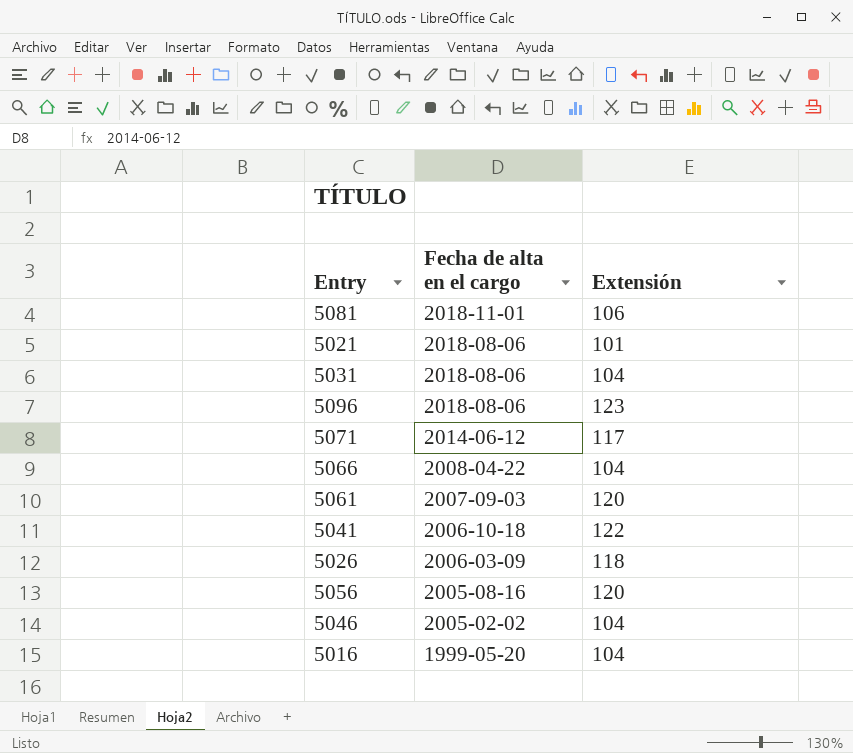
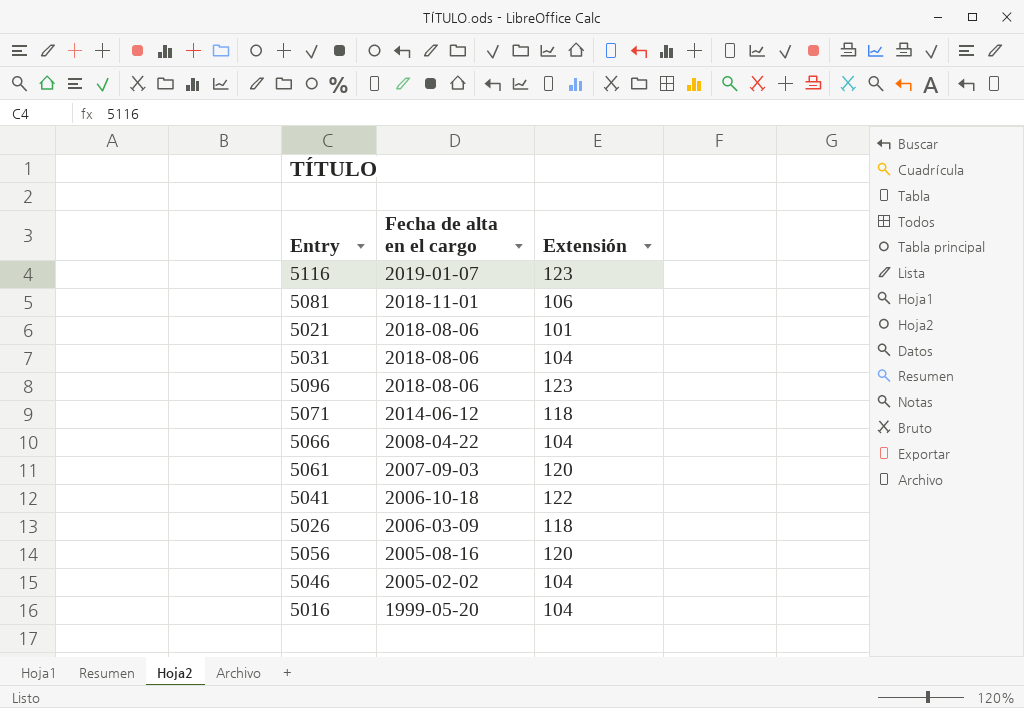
row 5116: none -> 2019-01-07 | 123
5071 | Extensión: 117 -> 118

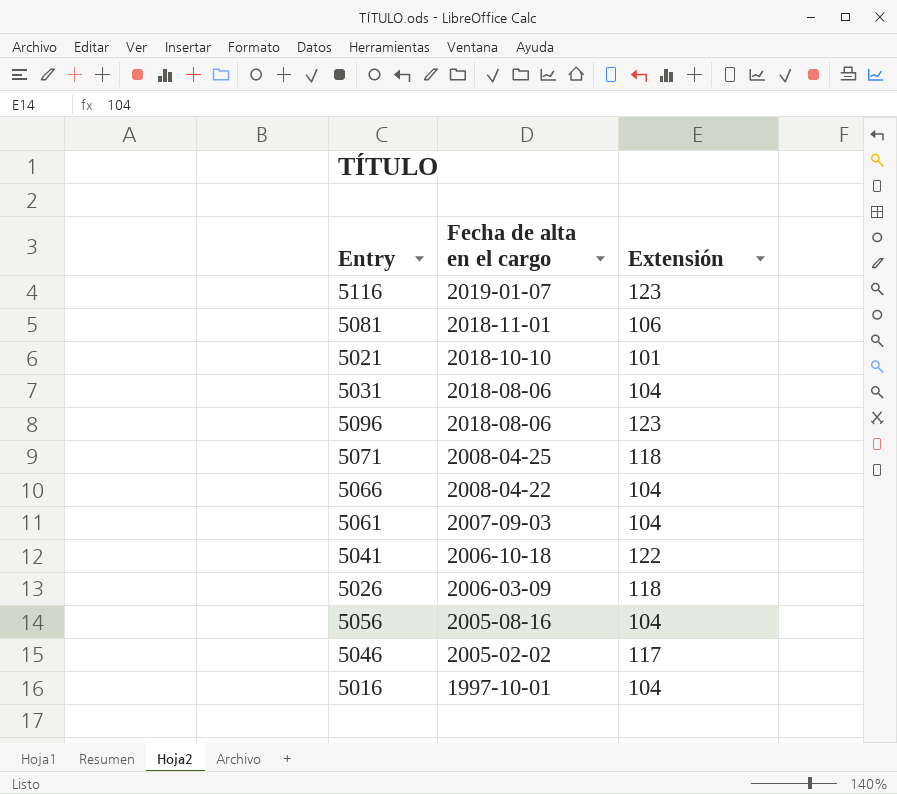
5021 | Fecha de alta en el cargo: 2018-08-06 -> 2018-10-10
5071 | Fecha de alta en el cargo: 2014-06-12 -> 2008-04-25
5061 | Extensión: 120 -> 104
5056 | Extensión: 120 -> 104
5046 | Extensión: 104 -> 117
5016 | Fecha de alta en el cargo: 1999-05-20 -> 1997-10-01

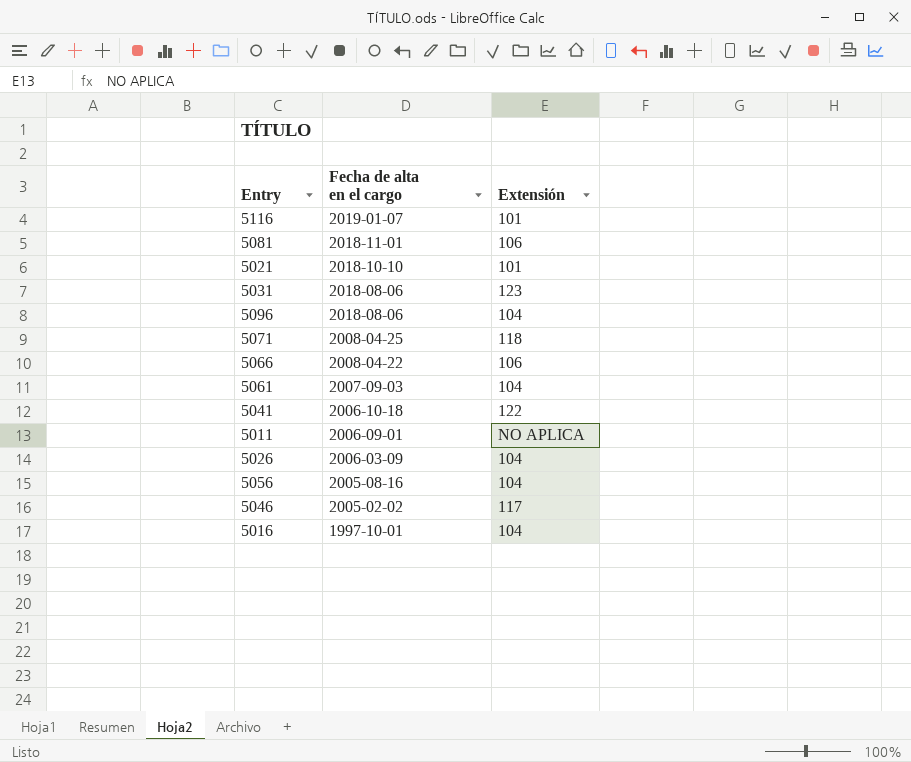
5116 | Extensión: 123 -> 101
5031 | Extensión: 104 -> 123
5096 | Extensión: 123 -> 104
5066 | Extensión: 104 -> 106
row 5011: none -> 2006-09-01 | NO APLICA
5026 | Extensión: 118 -> 104

